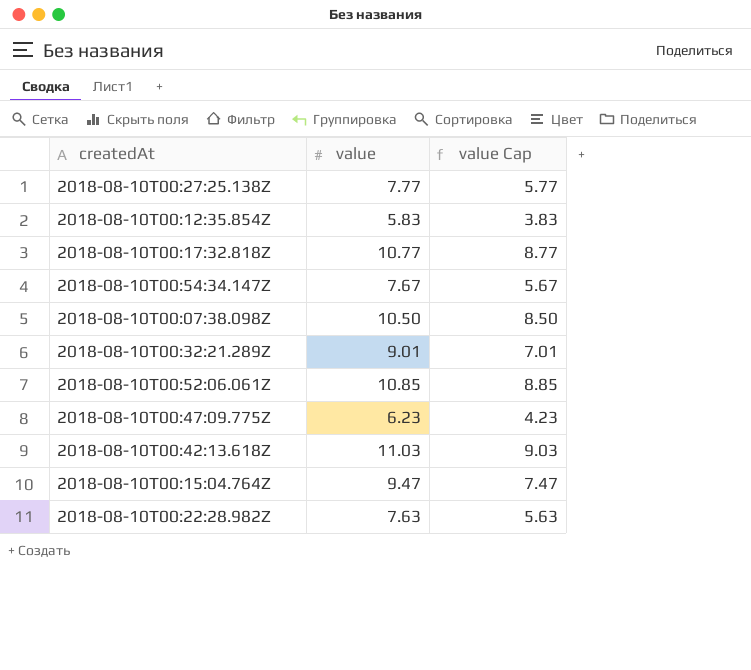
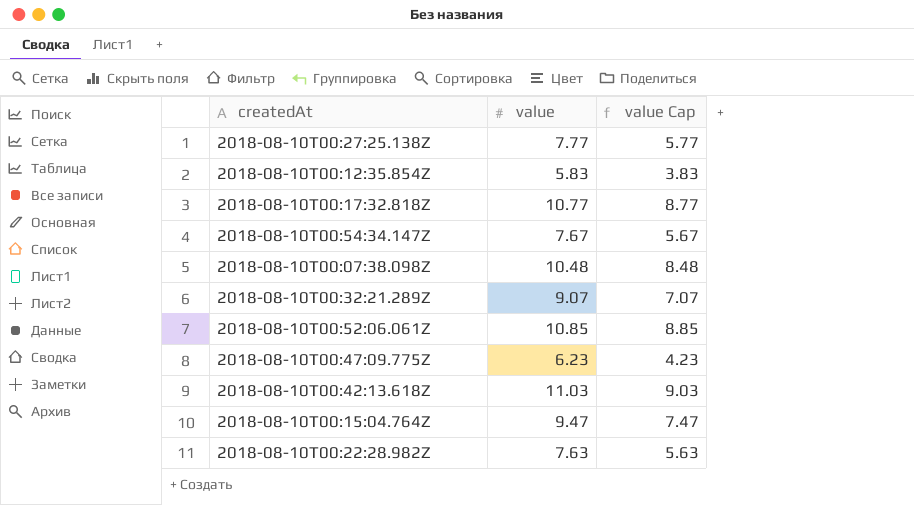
2018-08-10T00:07:38.098Z | value: 10.50 -> 10.48
2018-08-10T00:07:38.098Z | value Cap: 8.50 -> 8.48
2018-08-10T00:32:21.289Z | value: 9.01 -> 9.07
2018-08-10T00:32:21.289Z | value Cap: 7.01 -> 7.07

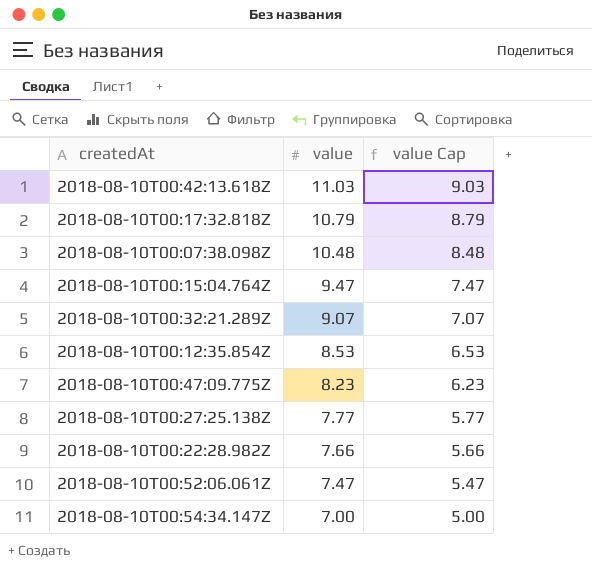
row order: none -> value descending
2018-08-10T00:17:32.818Z | value: 10.77 -> 10.79
2018-08-10T00:17:32.818Z | value Cap: 8.77 -> 8.79
2018-08-10T00:12:35.854Z | value: 5.83 -> 8.53
2018-08-10T00:12:35.854Z | value Cap: 3.83 -> 6.53
2018-08-10T00:47:09.775Z | value: 6.23 -> 8.23
2018-08-10T00:47:09.775Z | value Cap: 4.23 -> 6.23
2018-08-10T00:22:28.982Z | value: 7.63 -> 7.66
2018-08-10T00:22:28.982Z | value Cap: 5.63 -> 5.66
2018-08-10T00:52:06.061Z | value: 10.85 -> 7.47
2018-08-10T00:52:06.061Z | value Cap: 8.85 -> 5.47
2018-08-10T00:54:34.147Z | value: 7.67 -> 7.00
2018-08-10T00:54:34.147Z | value Cap: 5.67 -> 5.00

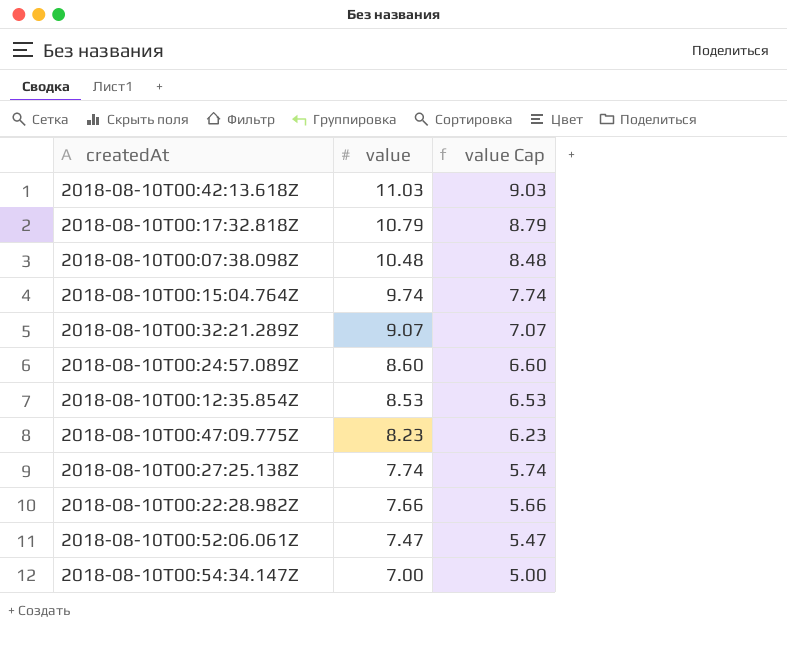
2018-08-10T00:15:04.764Z | value: 9.47 -> 9.74
2018-08-10T00:15:04.764Z | value Cap: 7.47 -> 7.74
row 2018-08-10T00:24:57.089Z: none -> 8.60 | 6.60
2018-08-10T00:27:25.138Z | value: 7.77 -> 7.74
2018-08-10T00:27:25.138Z | value Cap: 5.77 -> 5.74

